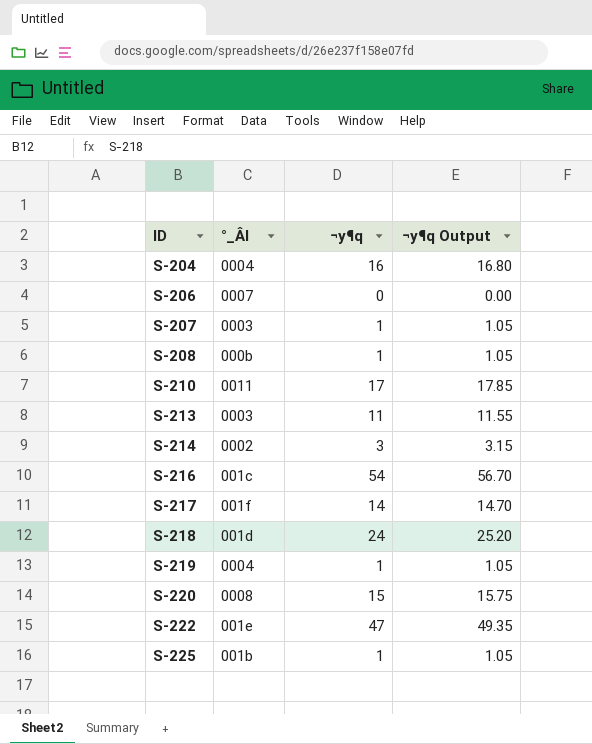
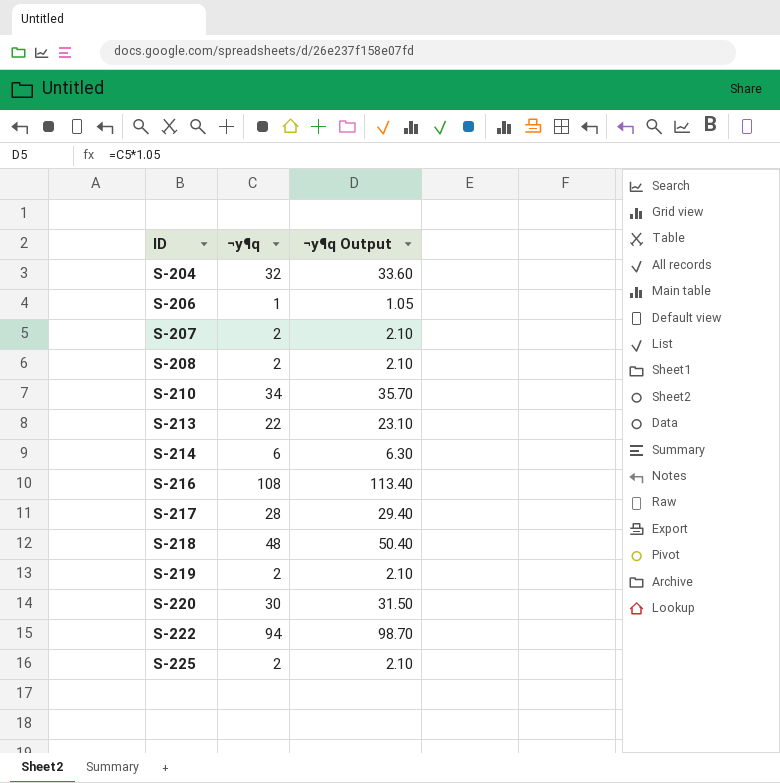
column °_ÂI | position: 2 -> none
S-204 | ¬y¶q: 16 -> 32
S-204 | ¬y¶q Output: 16.80 -> 33.60
S-206 | ¬y¶q: 0 -> 1
S-206 | ¬y¶q Output: 0.00 -> 1.05
S-207 | ¬y¶q: 1 -> 2
S-207 | ¬y¶q Output: 1.05 -> 2.10
S-208 | ¬y¶q: 1 -> 2
S-208 | ¬y¶q Output: 1.05 -> 2.10
S-210 | ¬y¶q: 17 -> 34
S-210 | ¬y¶q Output: 17.85 -> 35.70
S-213 | ¬y¶q: 11 -> 22
S-213 | ¬y¶q Output: 11.55 -> 23.10
S-214 | ¬y¶q: 3 -> 6
S-214 | ¬y¶q Output: 3.15 -> 6.30
S-216 | ¬y¶q: 54 -> 108
S-216 | ¬y¶q Output: 56.70 -> 113.40
S-217 | ¬y¶q: 14 -> 28
S-217 | ¬y¶q Output: 14.70 -> 29.40
S-218 | ¬y¶q: 24 -> 48
S-218 | ¬y¶q Output: 25.20 -> 50.40
S-219 | ¬y¶q: 1 -> 2
S-219 | ¬y¶q Output: 1.05 -> 2.10
S-220 | ¬y¶q: 15 -> 30
S-220 | ¬y¶q Output: 15.75 -> 31.50
S-222 | ¬y¶q: 47 -> 94
S-222 | ¬y¶q Output: 49.35 -> 98.70
S-225 | ¬y¶q: 1 -> 2
S-225 | ¬y¶q Output: 1.05 -> 2.10

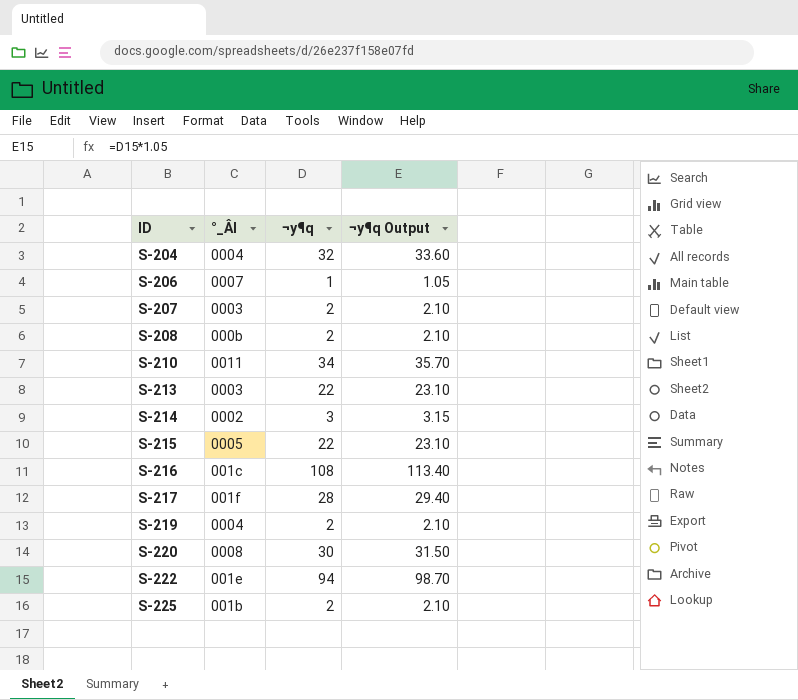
column °_ÂI | position: none -> 2
row S-218: 48 | 50.40 -> none
S-214 | ¬y¶q: 6 -> 3
S-214 | ¬y¶q Output: 6.30 -> 3.15
row S-215: none -> 0005 | 22 | 23.10

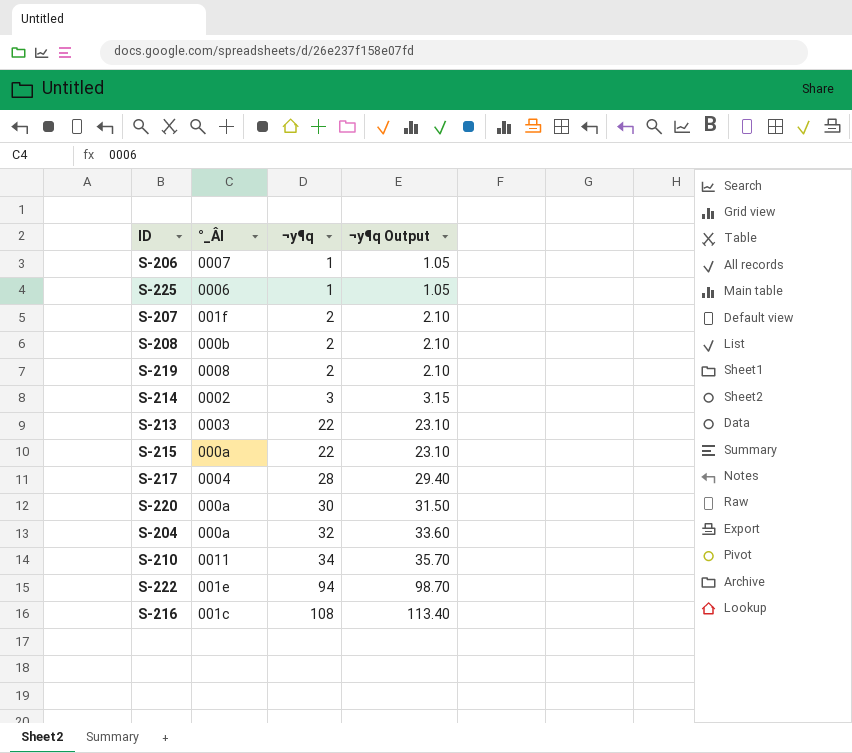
row order: ID ascending -> ¬y¶q ascending
S-225 | °_ÂI: 001b -> 0006
S-225 | ¬y¶q: 2 -> 1
S-225 | ¬y¶q Output: 2.10 -> 1.05
S-207 | °_ÂI: 0003 -> 001f
S-219 | °_ÂI: 0004 -> 0008
S-215 | °_ÂI: 0005 -> 000a
S-217 | °_ÂI: 001f -> 0004
S-220 | °_ÂI: 0008 -> 000a
S-204 | °_ÂI: 0004 -> 000a

